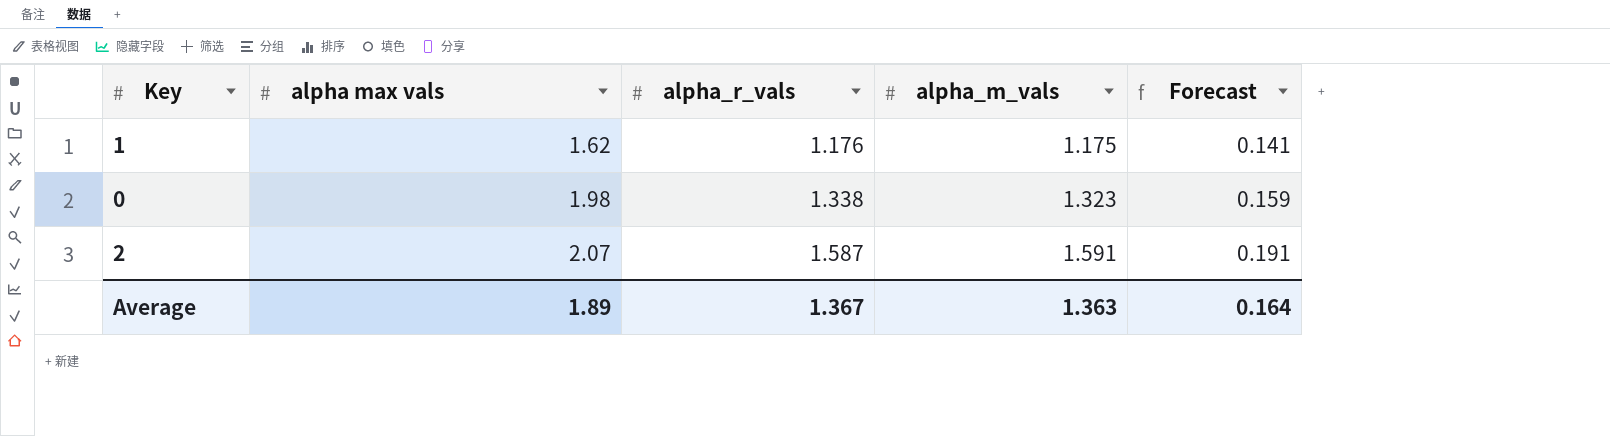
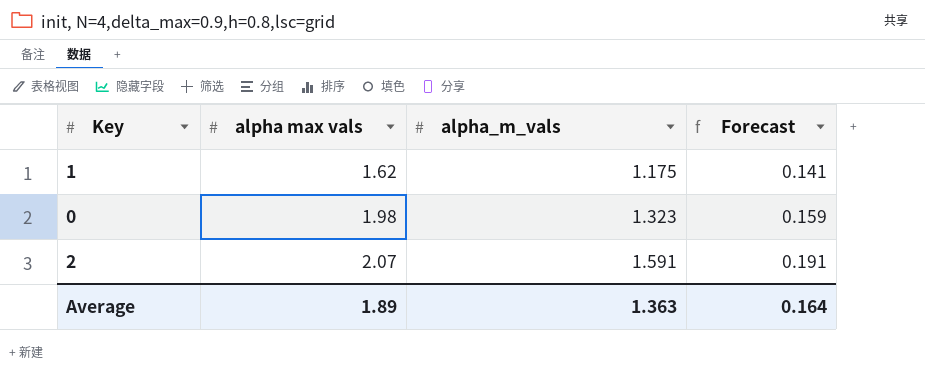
column alpha_r_vals | position: 3 -> none

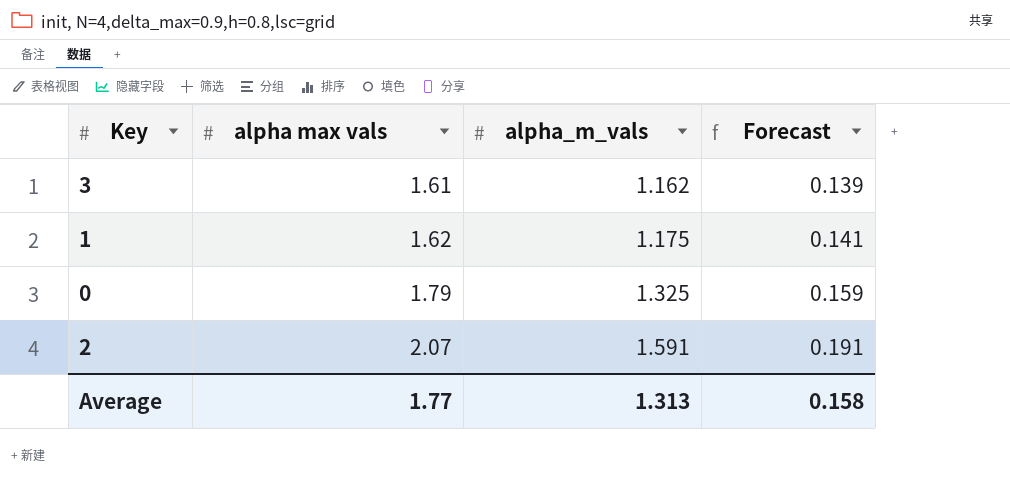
row 3: none -> 1.61 | 1.162 | 0.139
0 | alpha max vals: 1.98 -> 1.79
0 | alpha_m_vals: 1.323 -> 1.325
Average | alpha max vals: 1.89 -> 1.77
Average | alpha_m_vals: 1.363 -> 1.313
Average | Forecast: 0.164 -> 0.158

